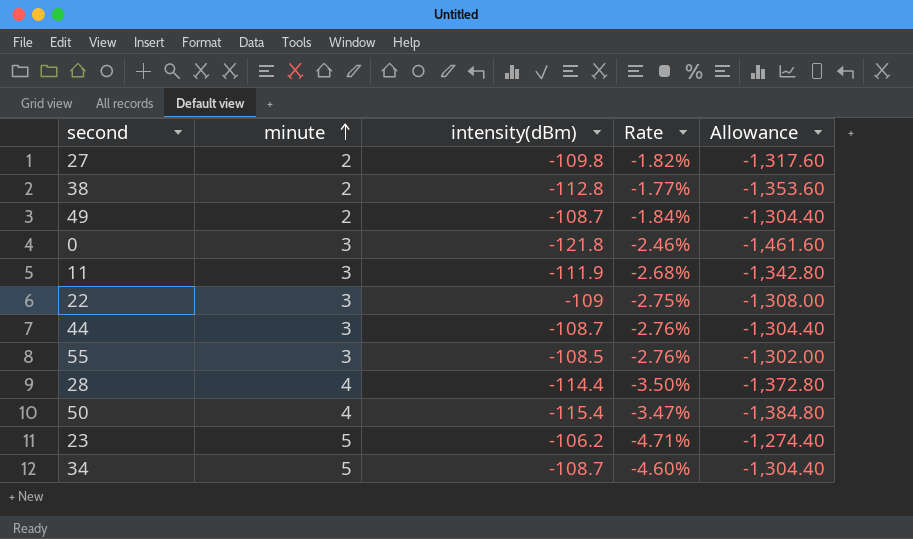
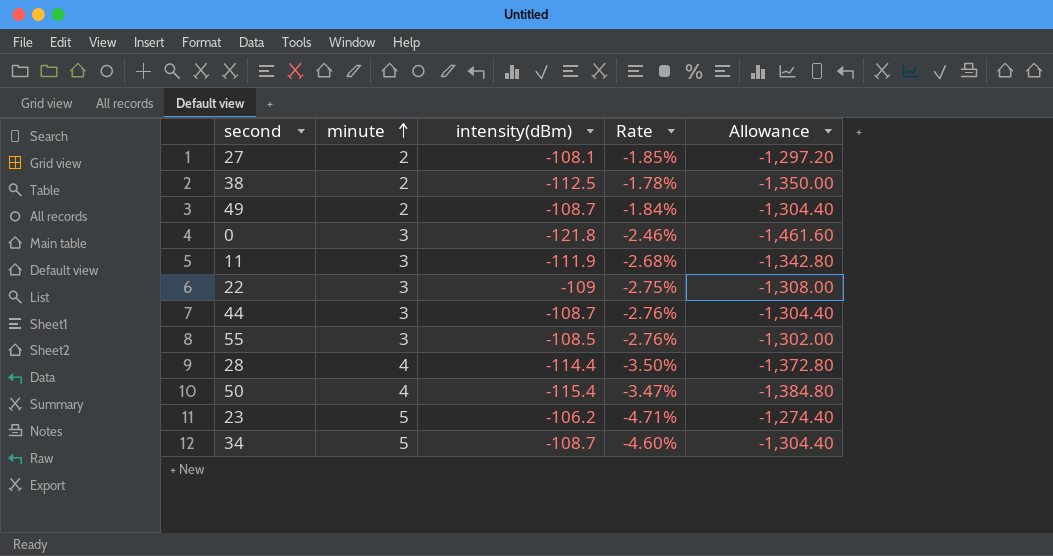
27 | intensity(dBm): -109.8 -> -108.1
27 | Rate: -1.82% -> -1.85%
27 | Allowance: -1,317.60 -> -1,297.20
38 | intensity(dBm): -112.8 -> -112.5
38 | Rate: -1.77% -> -1.78%
38 | Allowance: -1,353.60 -> -1,350.00

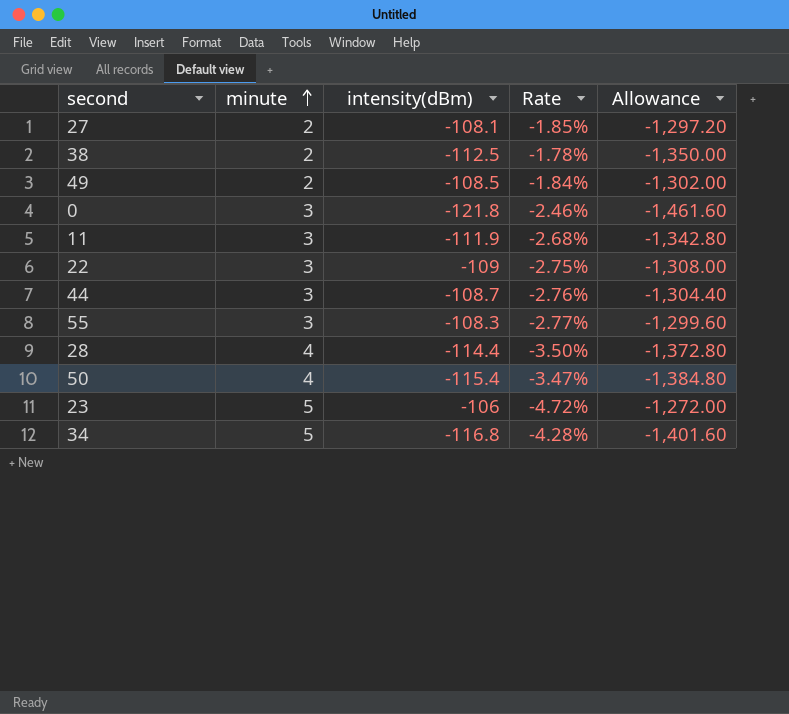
49 | intensity(dBm): -108.7 -> -108.5
49 | Allowance: -1,304.40 -> -1,302.00
55 | intensity(dBm): -108.5 -> -108.3
55 | Rate: -2.76% -> -2.77%
55 | Allowance: -1,302.00 -> -1,299.60
23 | intensity(dBm): -106.2 -> -106
23 | Rate: -4.71% -> -4.72%
23 | Allowance: -1,274.40 -> -1,272.00
34 | intensity(dBm): -108.7 -> -116.8
34 | Rate: -4.60% -> -4.28%
34 | Allowance: -1,304.40 -> -1,401.60

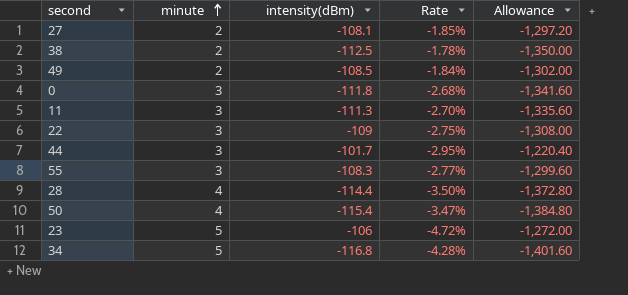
0 | intensity(dBm): -121.8 -> -111.8
0 | Rate: -2.46% -> -2.68%
0 | Allowance: -1,461.60 -> -1,341.60
11 | intensity(dBm): -111.9 -> -111.3
11 | Rate: -2.68% -> -2.70%
11 | Allowance: -1,342.80 -> -1,335.60
44 | intensity(dBm): -108.7 -> -101.7
44 | Rate: -2.76% -> -2.95%
44 | Allowance: -1,304.40 -> -1,220.40

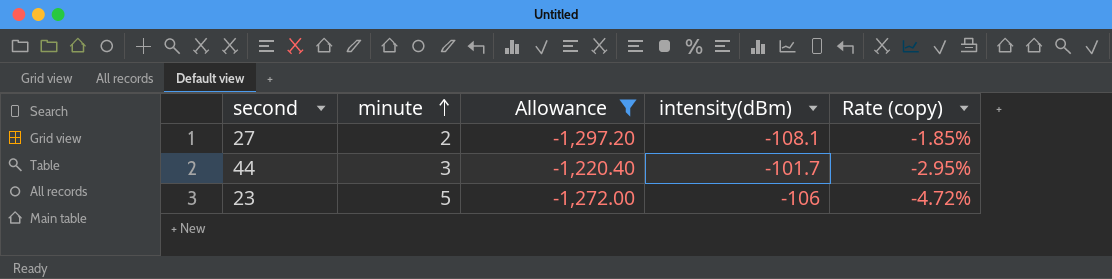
filter: none -> Allowance >= -1,297.20
column Allowance | position: 5 -> 3
column name: Rate -> Rate (copy)

